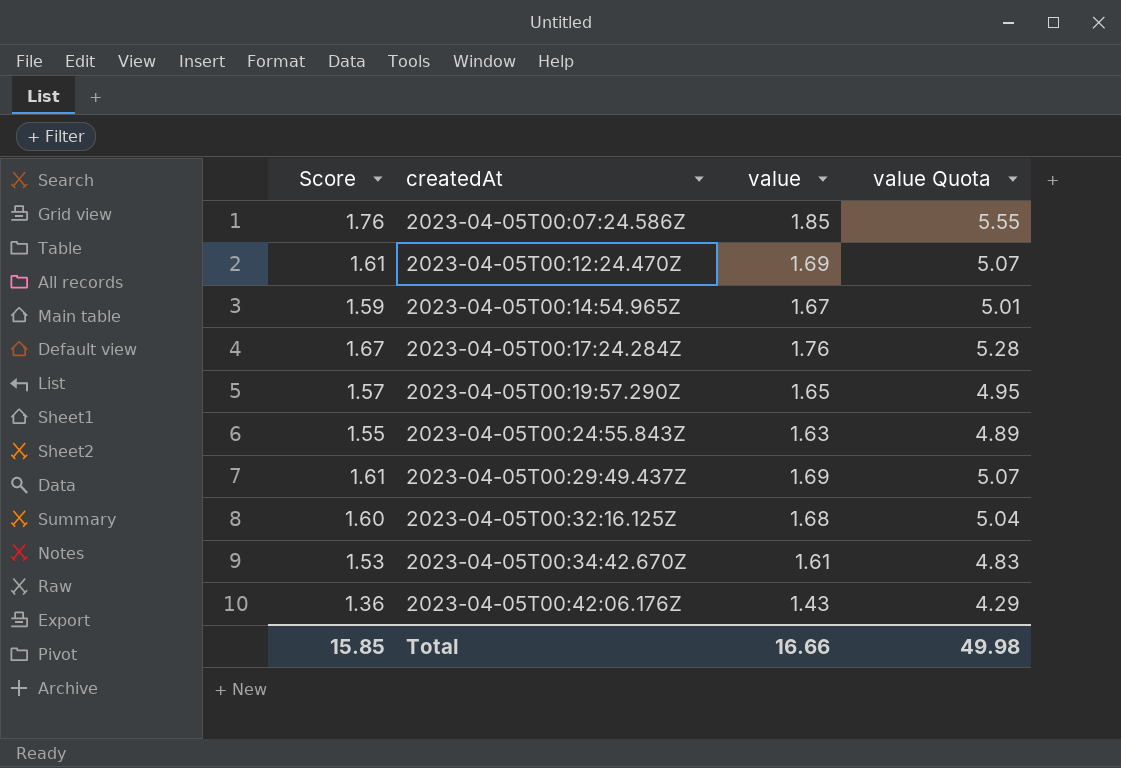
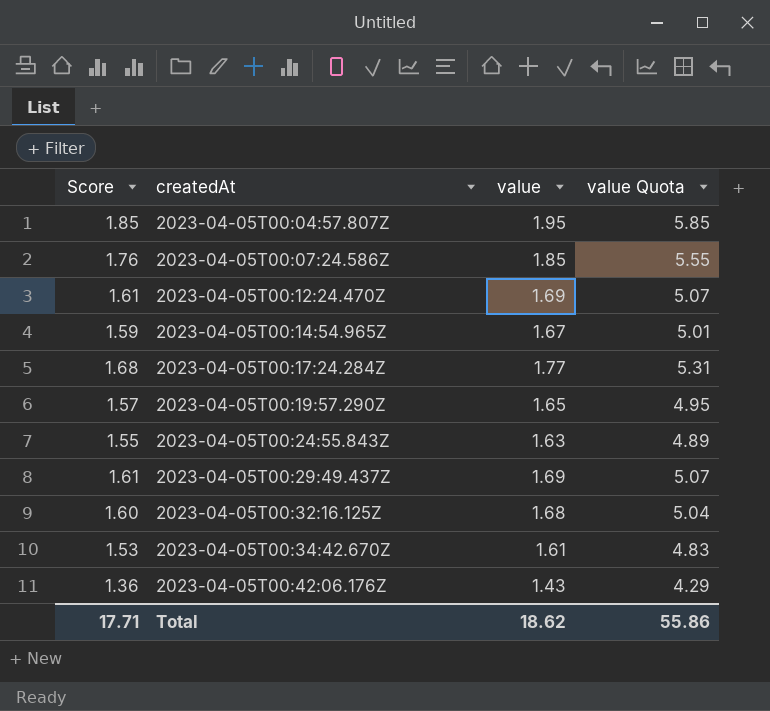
row 2023-04-05T00:04:57.807Z: none -> 1.85 | 1.95 | 5.85
2023-04-05T00:17:24.284Z | Score: 1.67 -> 1.68
2023-04-05T00:17:24.284Z | value: 1.76 -> 1.77
2023-04-05T00:17:24.284Z | value Quota: 5.28 -> 5.31
Total | Score: 15.85 -> 17.71
Total | value: 16.66 -> 18.62
Total | value Quota: 49.98 -> 55.86

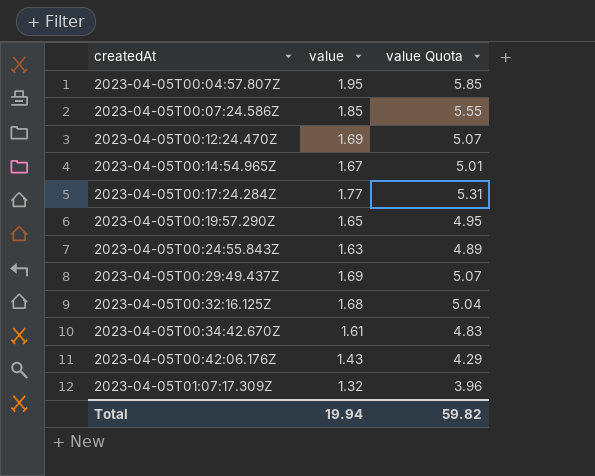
column Score | formula: [value] * 0.95 -> none
row 2023-04-05T01:07:17.309Z: none -> 1.32 | 3.96
Total | value: 18.62 -> 19.94
Total | value Quota: 55.86 -> 59.82

